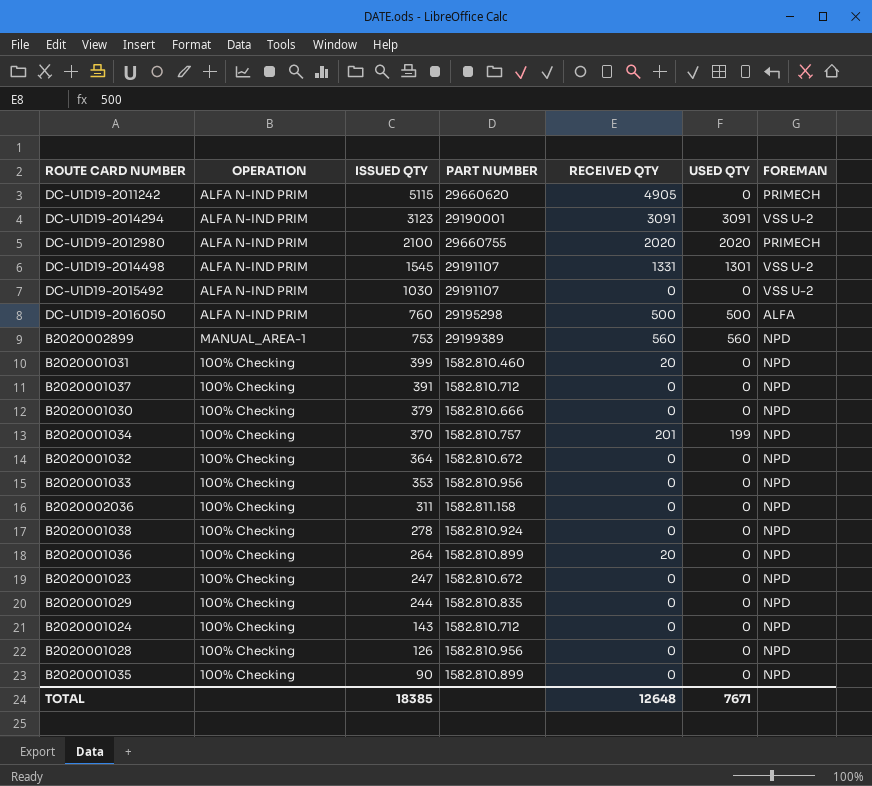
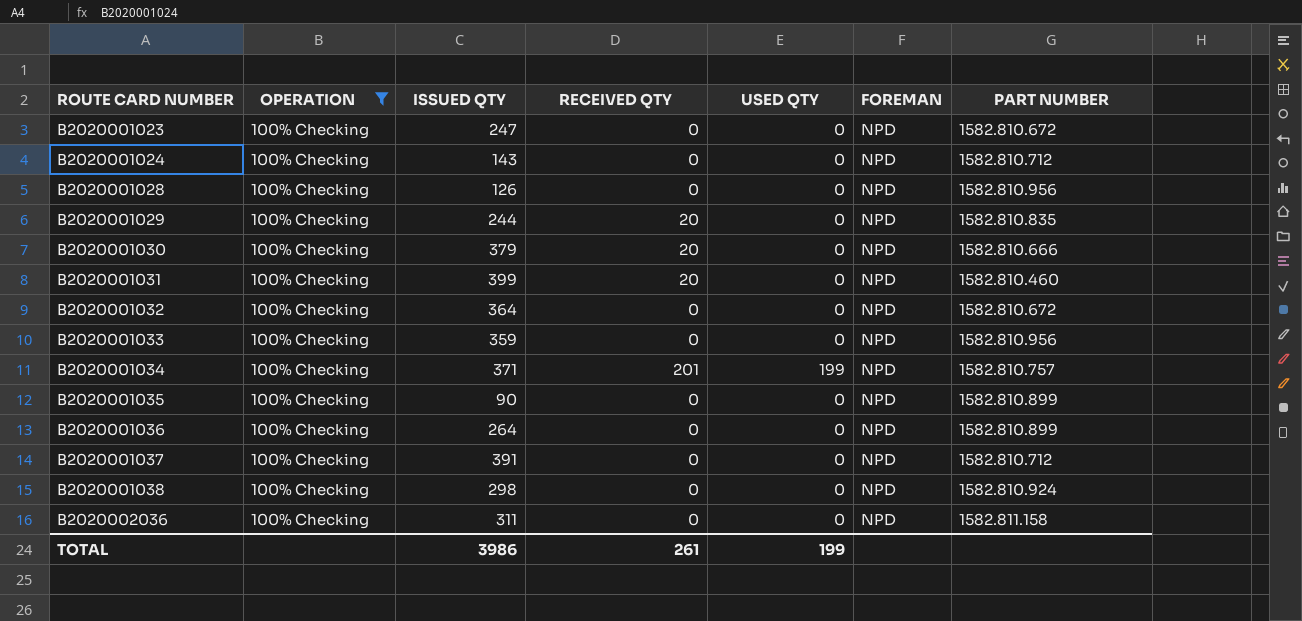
filter: none -> OPERATION = 100% Checking
row order: ISSUED QTY descending -> ROUTE CARD NUMBER ascending
column PART NUMBER | position: 4 -> 7
B2020001029 | RECEIVED QTY: 0 -> 20
B2020001030 | RECEIVED QTY: 0 -> 20
B2020001033 | ISSUED QTY: 353 -> 359
B2020001034 | ISSUED QTY: 370 -> 371
B2020001036 | RECEIVED QTY: 20 -> 0
B2020001038 | ISSUED QTY: 278 -> 298
TOTAL | ISSUED QTY: 18385 -> 3986
TOTAL | RECEIVED QTY: 12648 -> 261
TOTAL | USED QTY: 7671 -> 199

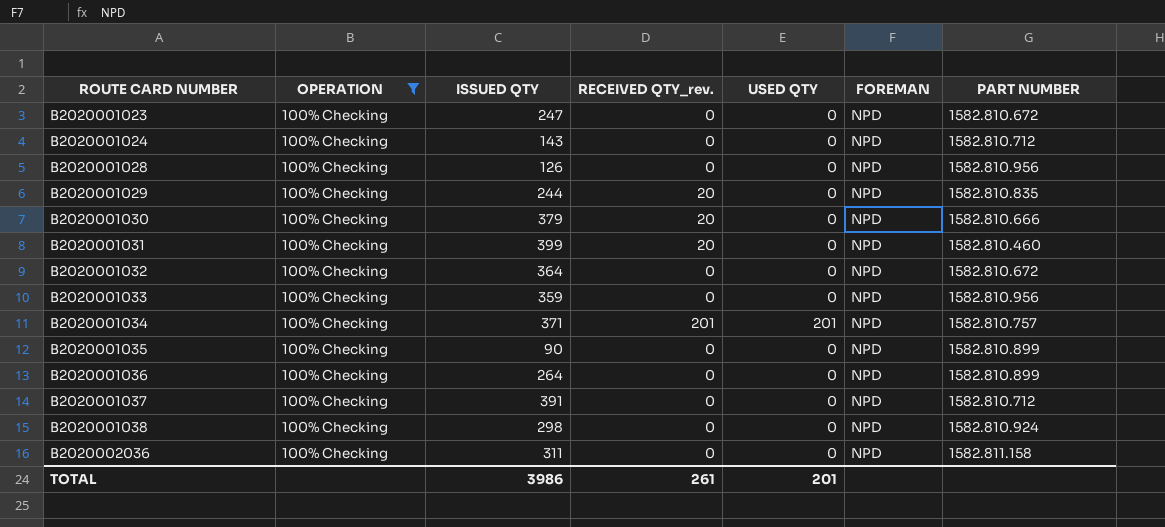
column name: RECEIVED QTY -> RECEIVED QTY_rev.
B2020001034 | USED QTY: 199 -> 201
TOTAL | USED QTY: 199 -> 201

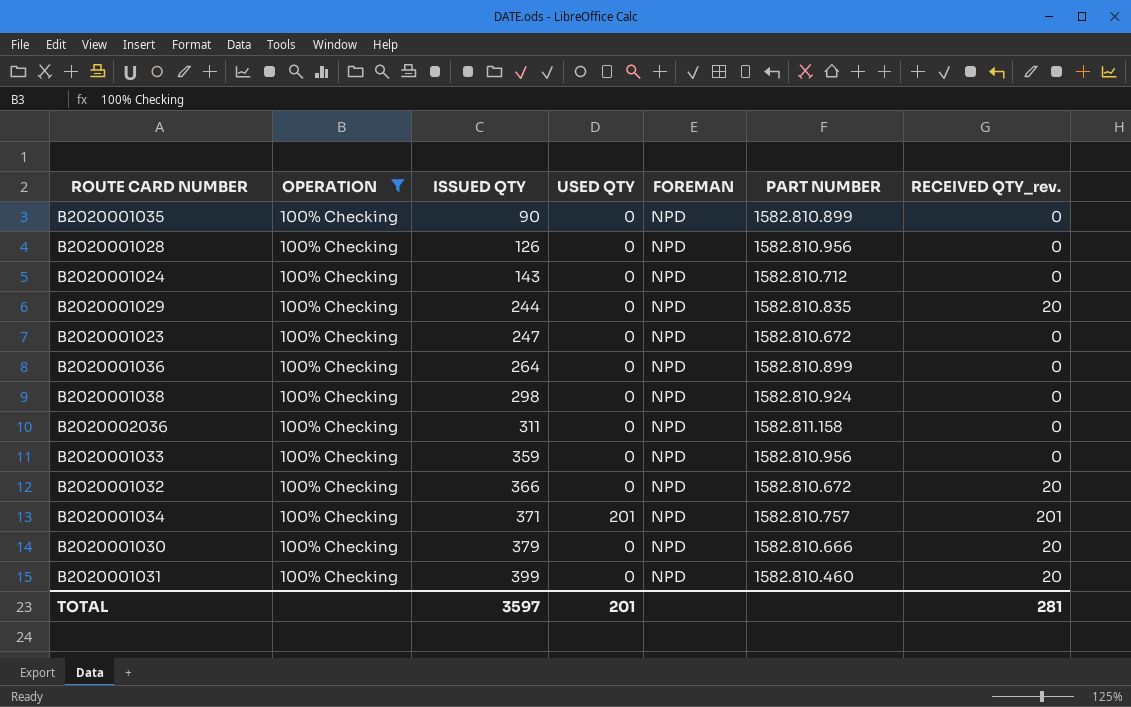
row order: ROUTE CARD NUMBER ascending -> ISSUED QTY ascending
column RECEIVED QTY_rev. | position: 4 -> 7
row B2020001037: 100% Checking | 391 | 0 | 0 | NPD | 1582.810.712 -> none
B2020001032 | ISSUED QTY: 364 -> 366
B2020001032 | RECEIVED QTY_rev.: 0 -> 20
TOTAL | ISSUED QTY: 3986 -> 3597
TOTAL | RECEIVED QTY_rev.: 261 -> 281

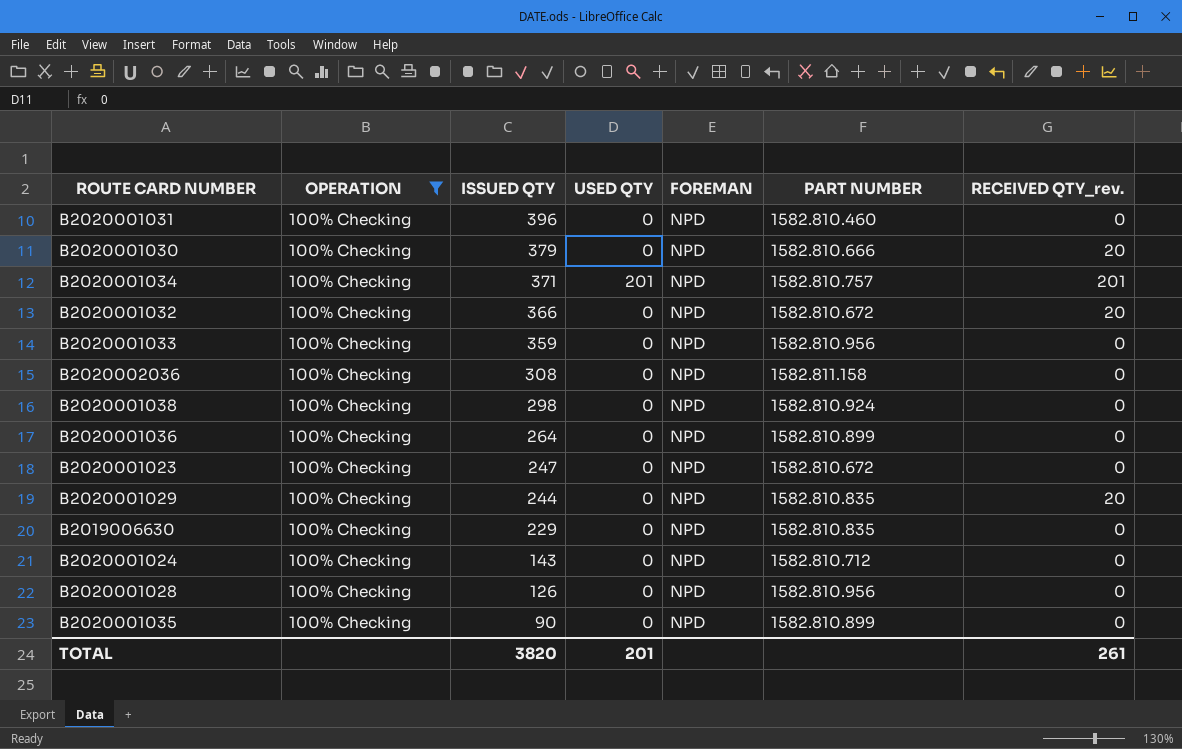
row order: ISSUED QTY ascending -> ISSUED QTY descending
B2020001031 | ISSUED QTY: 399 -> 396
B2020001031 | RECEIVED QTY_rev.: 20 -> 0
B2020002036 | ISSUED QTY: 311 -> 308
row B2019006630: none -> 100% Checking | 229 | 0 | NPD | 1582.810.835 | 0
TOTAL | ISSUED QTY: 3597 -> 3820
TOTAL | RECEIVED QTY_rev.: 281 -> 261

